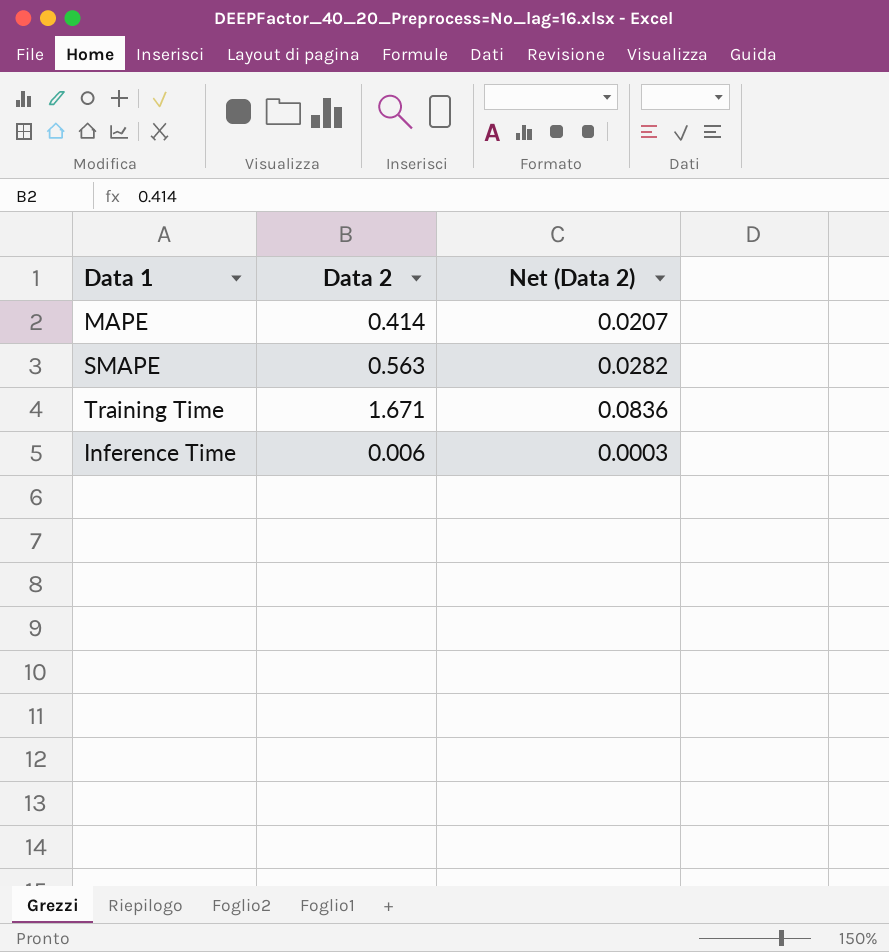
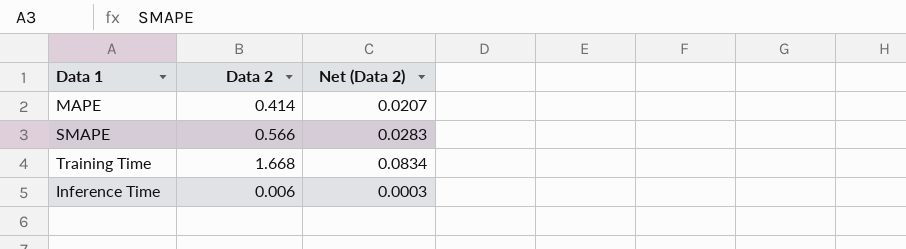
SMAPE | Data 2: 0.563 -> 0.566
SMAPE | Net (Data 2): 0.0282 -> 0.0283
Training Time | Data 2: 1.671 -> 1.668
Training Time | Net (Data 2): 0.0836 -> 0.0834

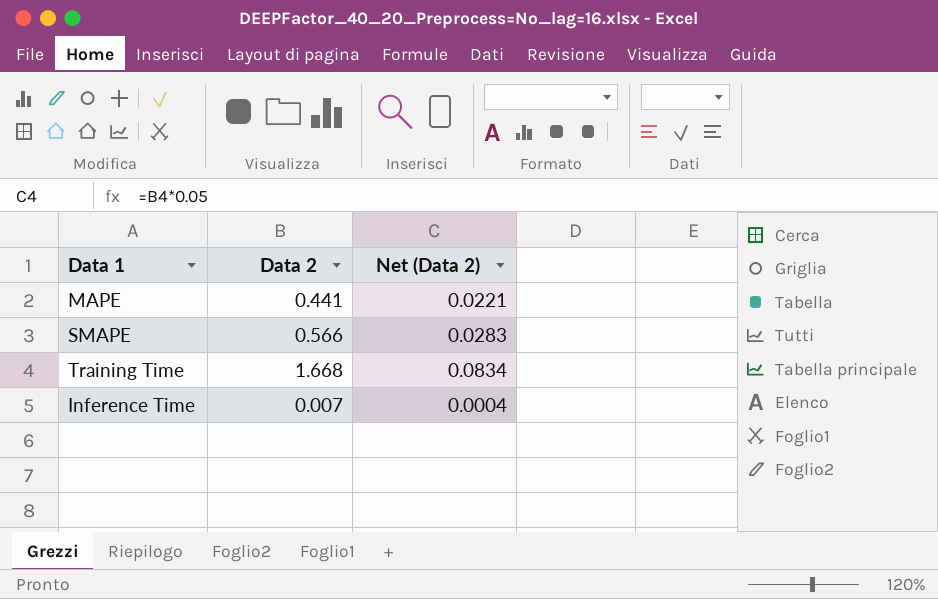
MAPE | Data 2: 0.414 -> 0.441
MAPE | Net (Data 2): 0.0207 -> 0.0221
Inference Time | Data 2: 0.006 -> 0.007
Inference Time | Net (Data 2): 0.0003 -> 0.0004

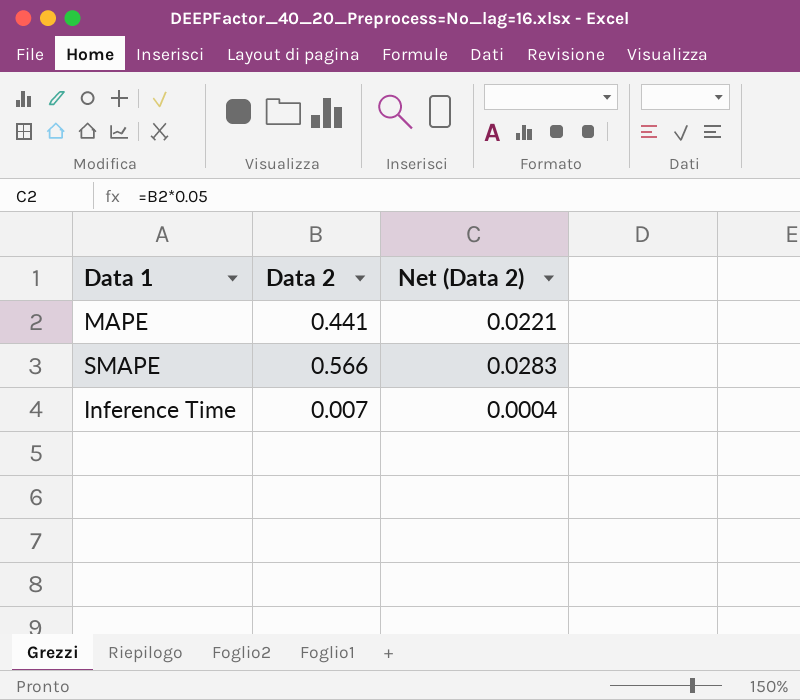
row Training Time: 1.668 | 0.0834 -> none

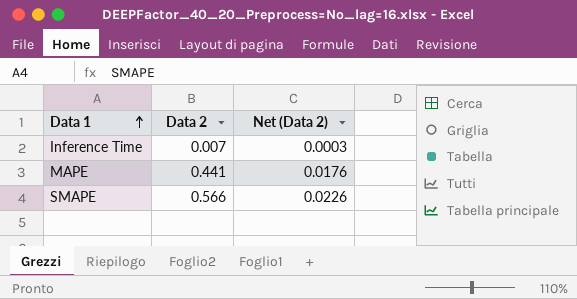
row order: none -> Data 1 ascending
column Net (Data 2) | formula: [Data 2] * 0.05 -> [Data 2] * 0.04

